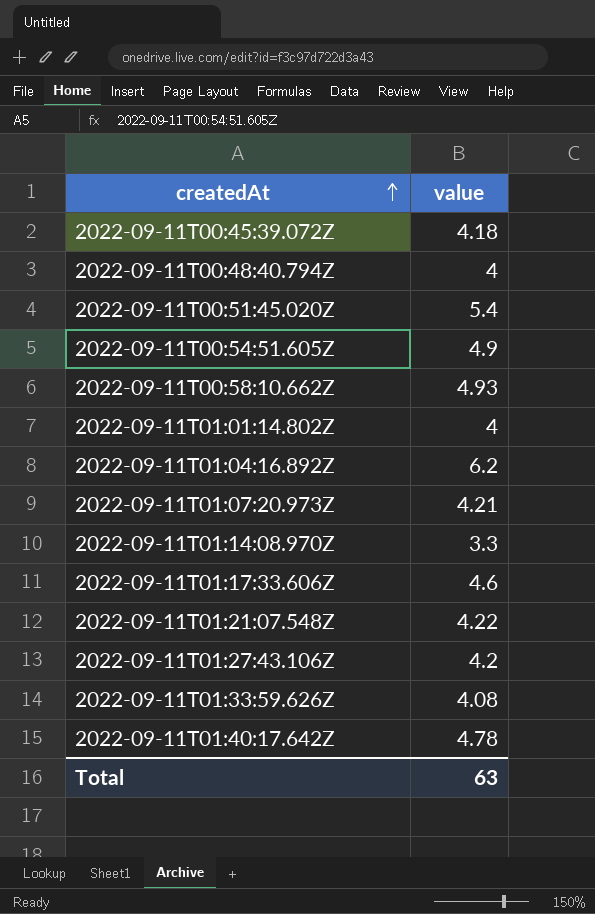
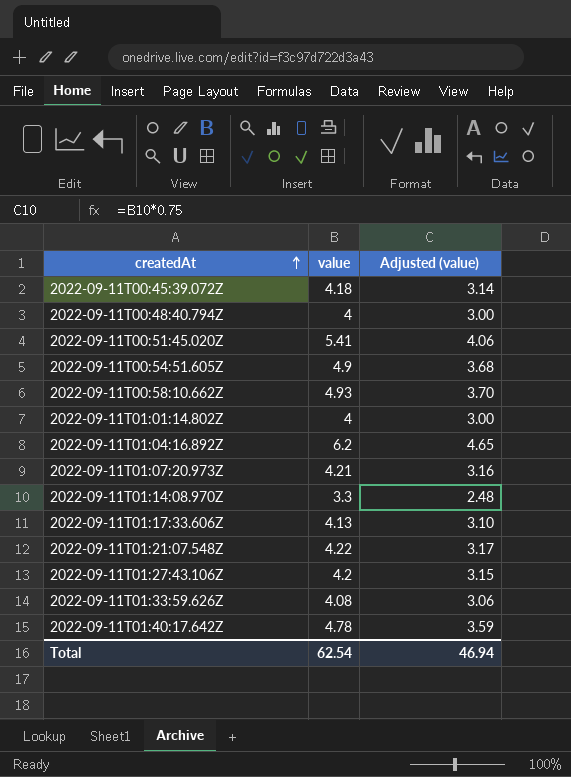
column Adjusted (value) | formula: none -> [value] * 0.75
2022-09-11T00:51:45.020Z | value: 5.4 -> 5.41
2022-09-11T01:17:33.606Z | value: 4.6 -> 4.13
Total | value: 63 -> 62.54

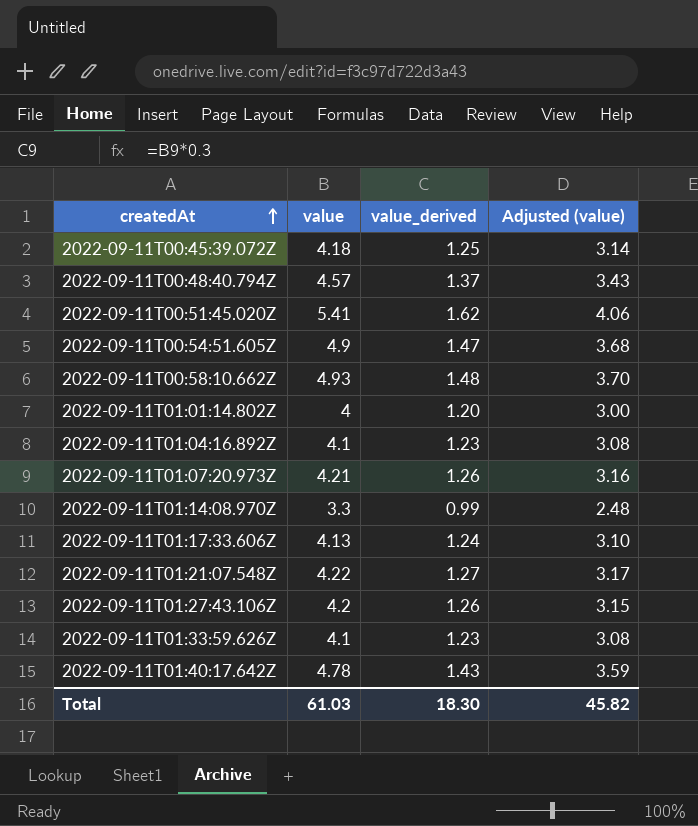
column value_derived | formula: none -> [value] * 0.3
2022-09-11T00:48:40.794Z | value: 4 -> 4.57
2022-09-11T00:48:40.794Z | Adjusted (value): 3.00 -> 3.43
2022-09-11T01:04:16.892Z | value: 6.2 -> 4.1
2022-09-11T01:04:16.892Z | Adjusted (value): 4.65 -> 3.08
2022-09-11T01:33:59.626Z | value: 4.08 -> 4.1
2022-09-11T01:33:59.626Z | Adjusted (value): 3.06 -> 3.08
Total | value: 62.54 -> 61.03
Total | Adjusted (value): 46.94 -> 45.82

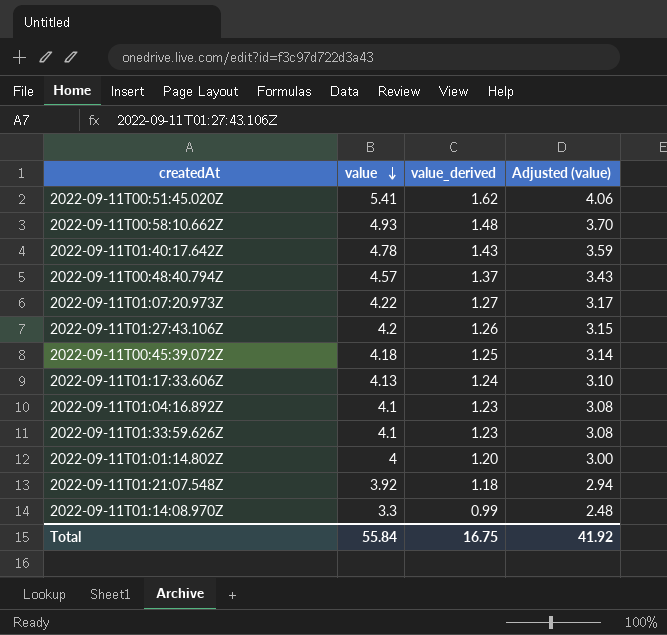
row order: createdAt ascending -> value descending
row 2022-09-11T00:54:51.605Z: 4.9 | 1.47 | 3.68 -> none
2022-09-11T01:07:20.973Z | value: 4.21 -> 4.22
2022-09-11T01:07:20.973Z | value_derived: 1.26 -> 1.27
2022-09-11T01:07:20.973Z | Adjusted (value): 3.16 -> 3.17
2022-09-11T01:21:07.548Z | value: 4.22 -> 3.92
2022-09-11T01:21:07.548Z | value_derived: 1.27 -> 1.18
2022-09-11T01:21:07.548Z | Adjusted (value): 3.17 -> 2.94
Total | value: 61.03 -> 55.84
Total | value_derived: 18.30 -> 16.75
Total | Adjusted (value): 45.82 -> 41.92

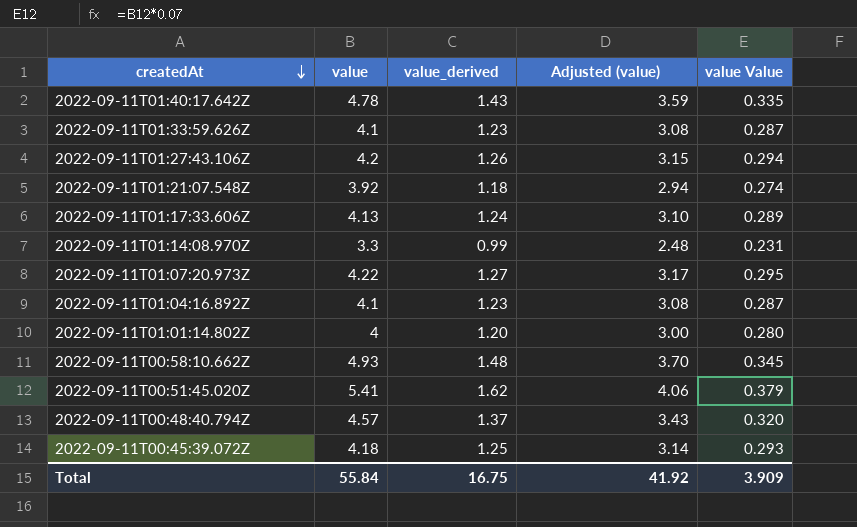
row order: value descending -> createdAt descending
column value Value | formula: none -> [value] * 0.07

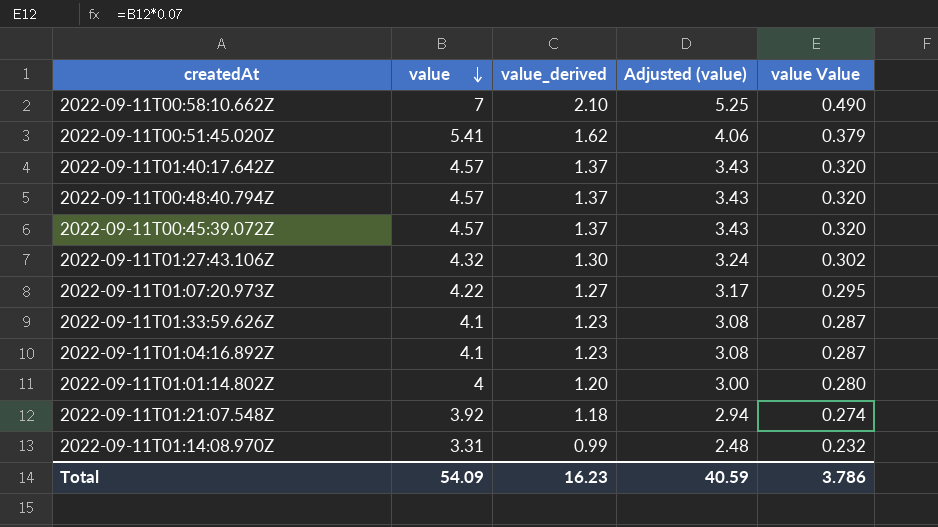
row order: createdAt descending -> value descending
row 2022-09-11T01:17:33.606Z: 4.13 | 1.24 | 3.10 | 0.289 -> none
2022-09-11T00:58:10.662Z | value: 4.93 -> 7
2022-09-11T00:58:10.662Z | value_derived: 1.48 -> 2.10
2022-09-11T00:58:10.662Z | Adjusted (value): 3.70 -> 5.25
2022-09-11T00:58:10.662Z | value Value: 0.345 -> 0.490
2022-09-11T01:40:17.642Z | value: 4.78 -> 4.57
2022-09-11T01:40:17.642Z | value_derived: 1.43 -> 1.37
2022-09-11T01:40:17.642Z | Adjusted (value): 3.59 -> 3.43
2022-09-11T01:40:17.642Z | value Value: 0.335 -> 0.320
2022-09-11T00:45:39.072Z | value: 4.18 -> 4.57
2022-09-11T00:45:39.072Z | value_derived: 1.25 -> 1.37
2022-09-11T00:45:39.072Z | Adjusted (value): 3.14 -> 3.43
2022-09-11T00:45:39.072Z | value Value: 0.293 -> 0.320
2022-09-11T01:27:43.106Z | value: 4.2 -> 4.32
2022-09-11T01:27:43.106Z | value_derived: 1.26 -> 1.30
2022-09-11T01:27:43.106Z | Adjusted (value): 3.15 -> 3.24
2022-09-11T01:27:43.106Z | value Value: 0.294 -> 0.302
2022-09-11T01:14:08.970Z | value: 3.3 -> 3.31
2022-09-11T01:14:08.970Z | value Value: 0.231 -> 0.232
Total | value: 55.84 -> 54.09
Total | value_derived: 16.75 -> 16.23
Total | Adjusted (value): 41.92 -> 40.59
Total | value Value: 3.909 -> 3.786

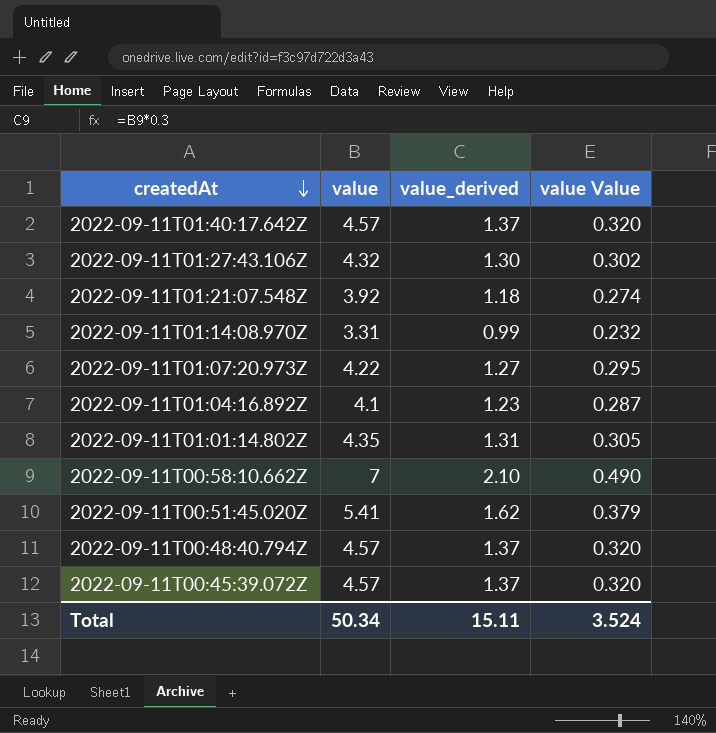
row order: value descending -> createdAt descending
column Adjusted (value) | formula: [value] * 0.75 -> none
row 2022-09-11T01:33:59.626Z: 4.1 | 1.23 | 3.08 | 0.287 -> none
2022-09-11T01:01:14.802Z | value: 4 -> 4.35
2022-09-11T01:01:14.802Z | value_derived: 1.20 -> 1.31
2022-09-11T01:01:14.802Z | value Value: 0.280 -> 0.305
Total | value: 54.09 -> 50.34
Total | value_derived: 16.23 -> 15.11
Total | value Value: 3.786 -> 3.524

